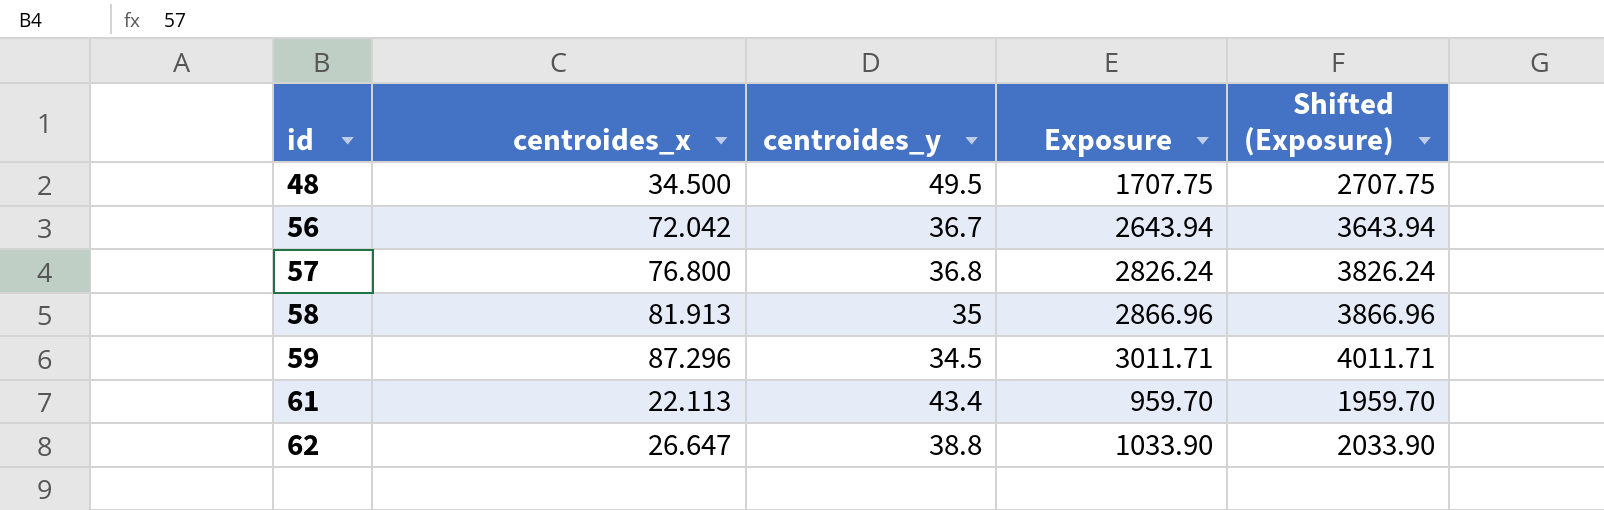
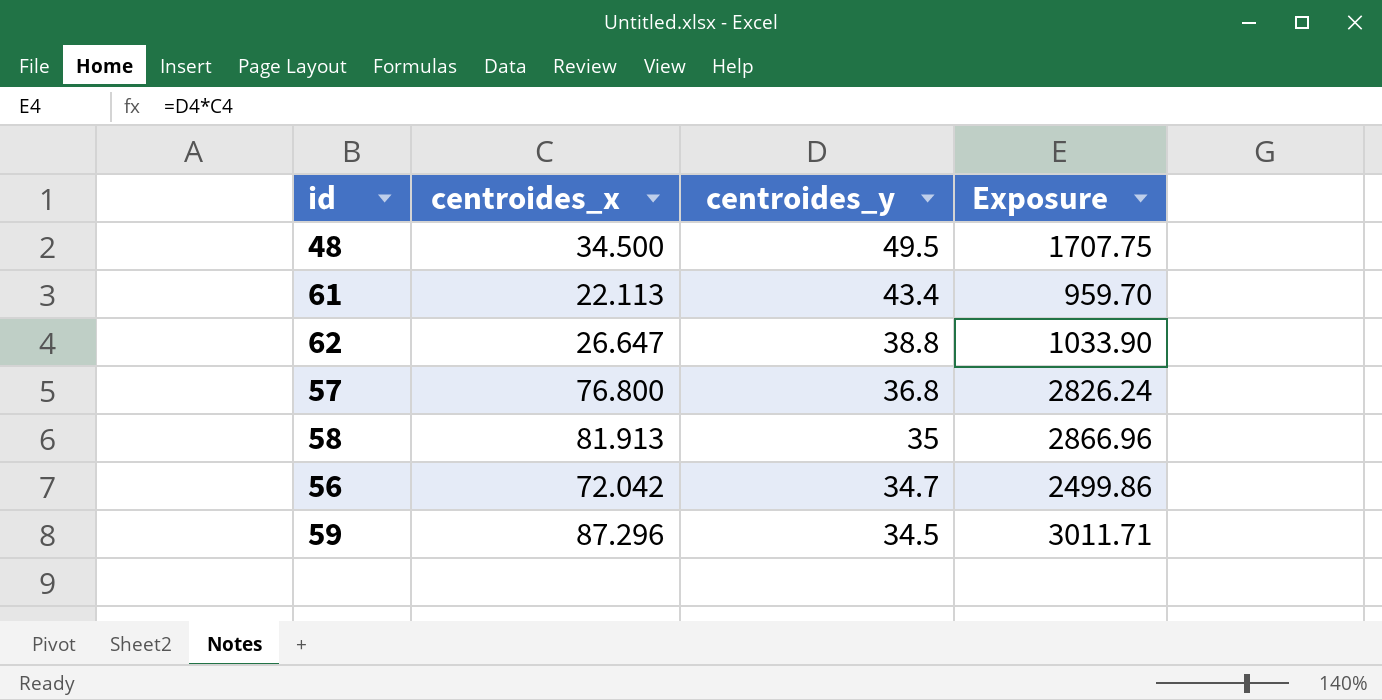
row order: id ascending -> centroides_y descending
column Shifted (Exposure) | formula: [Exposure] + 1000 -> none
56 | centroides_y: 36.7 -> 34.7
56 | Exposure: 2643.94 -> 2499.86

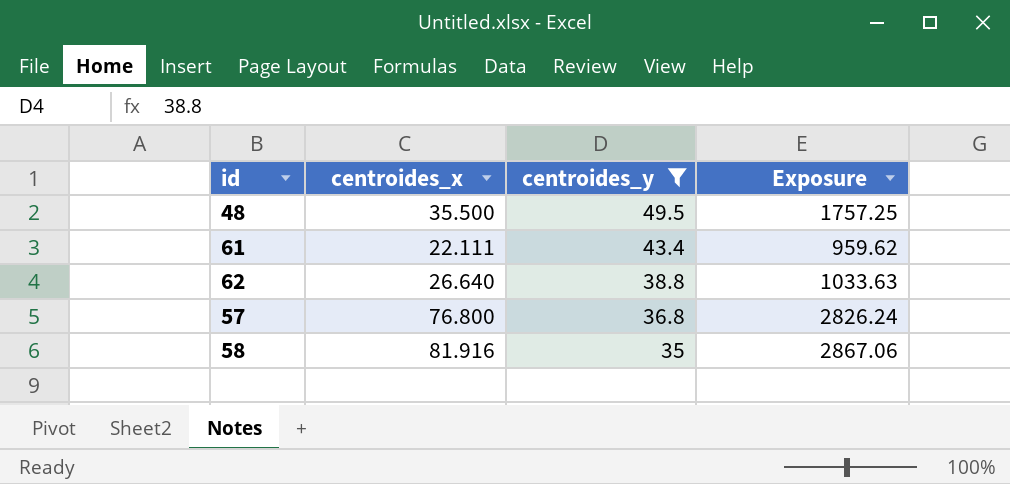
filter: none -> centroides_y >= 35
48 | centroides_x: 34.500 -> 35.500
48 | Exposure: 1707.75 -> 1757.25
61 | centroides_x: 22.113 -> 22.111
61 | Exposure: 959.70 -> 959.62
62 | centroides_x: 26.647 -> 26.640
62 | Exposure: 1033.90 -> 1033.63
58 | centroides_x: 81.913 -> 81.916
58 | Exposure: 2866.96 -> 2867.06

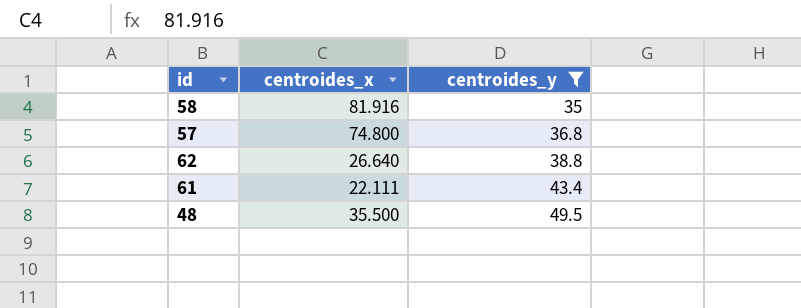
row order: centroides_y descending -> centroides_y ascending
column Exposure | formula: [centroides_x] * [centroides_y] -> none
57 | centroides_x: 76.800 -> 74.800

